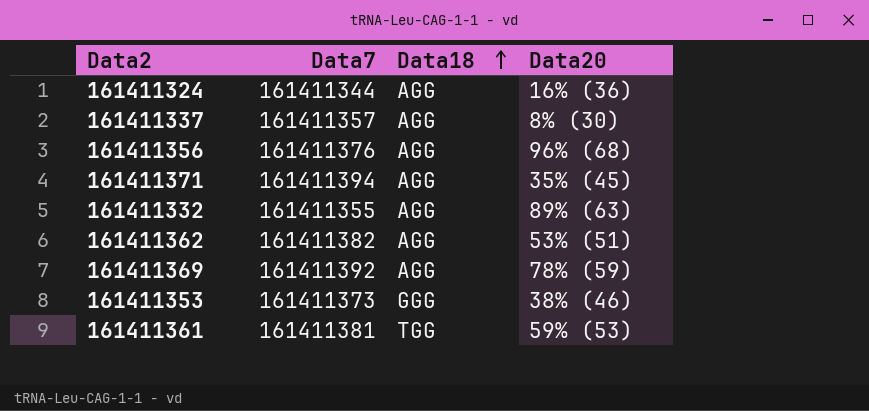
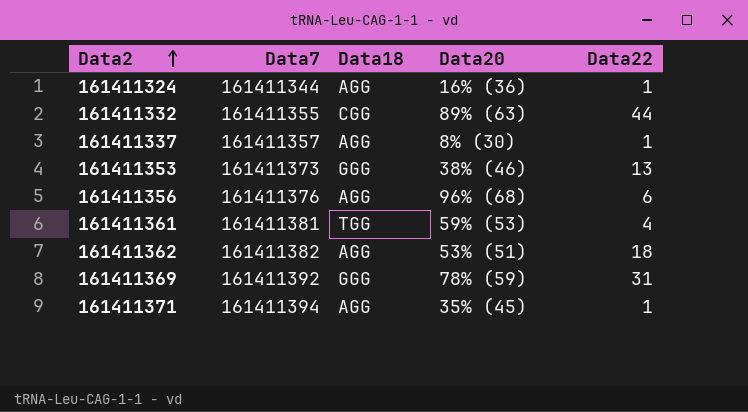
row order: Data18 ascending -> Data2 ascending
column Data22 | position: none -> 5
161411332 | Data18: AGG -> CGG
161411369 | Data18: AGG -> GGG

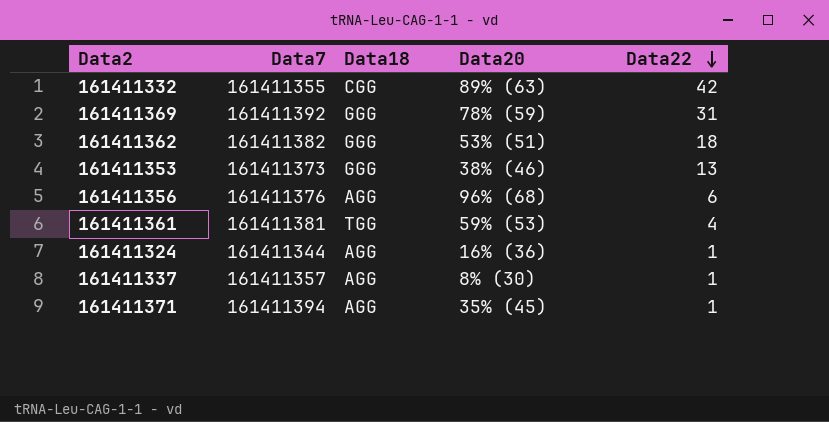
row order: Data2 ascending -> Data22 descending
161411332 | Data22: 44 -> 42
161411362 | Data18: AGG -> GGG

